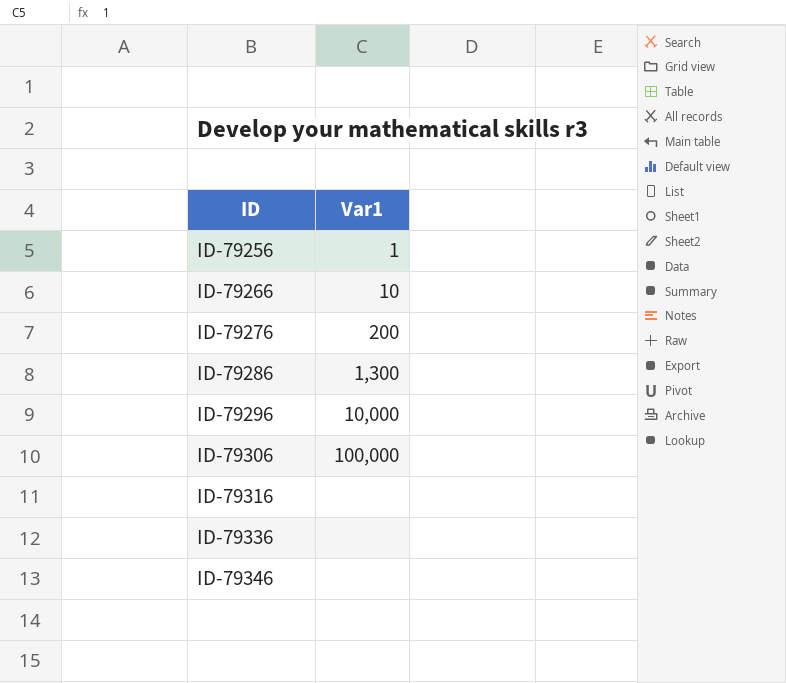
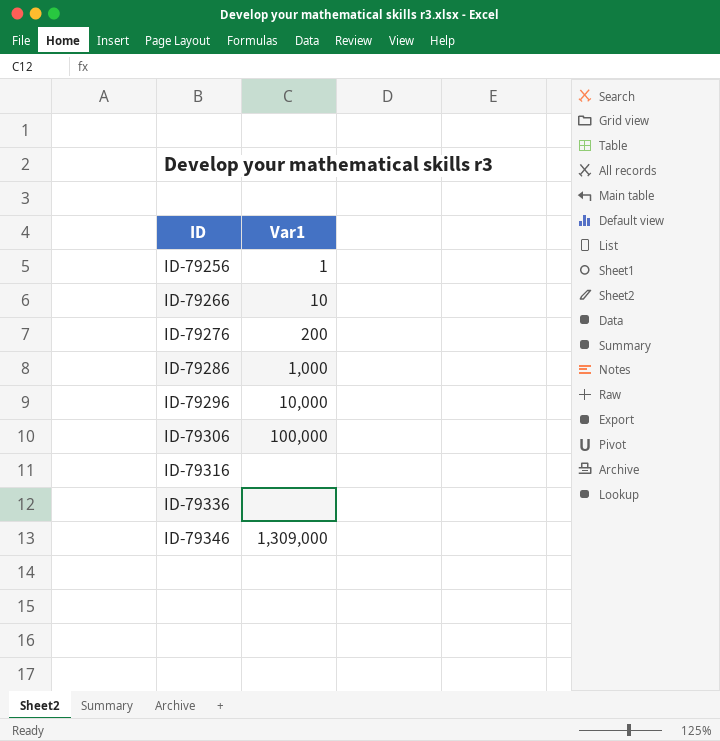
ID-79286 | Var1: 1,300 -> 1,000
ID-79346 | Var1: none -> 1,309,000

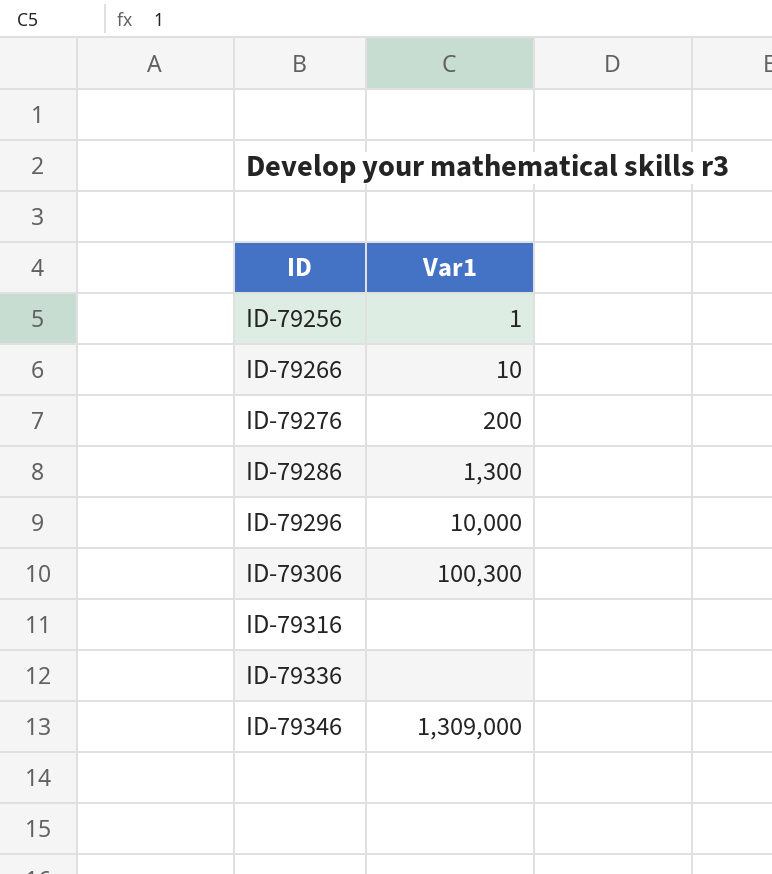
ID-79286 | Var1: 1,000 -> 1,300
ID-79306 | Var1: 100,000 -> 100,300

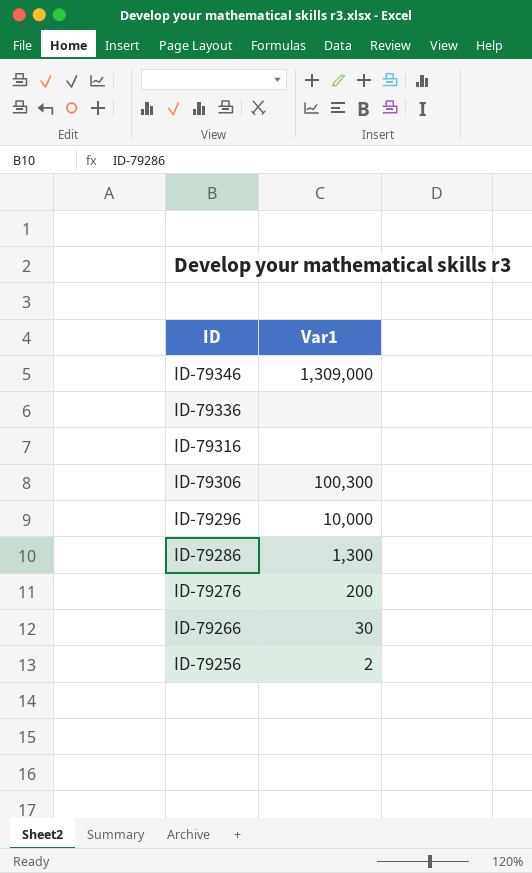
row order: ID ascending -> ID descending
ID-79266 | Var1: 10 -> 30
ID-79256 | Var1: 1 -> 2

